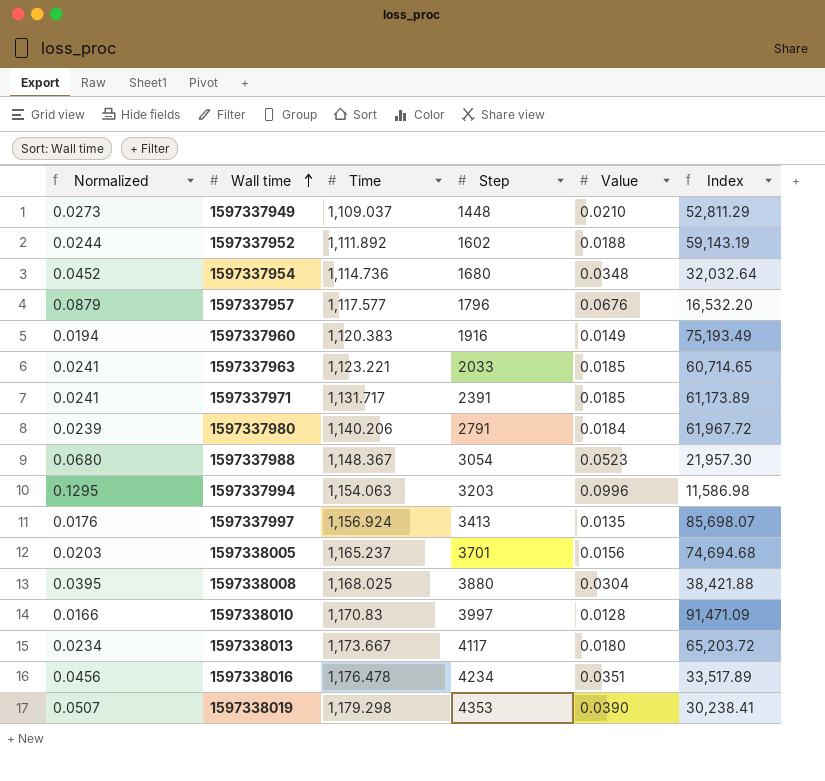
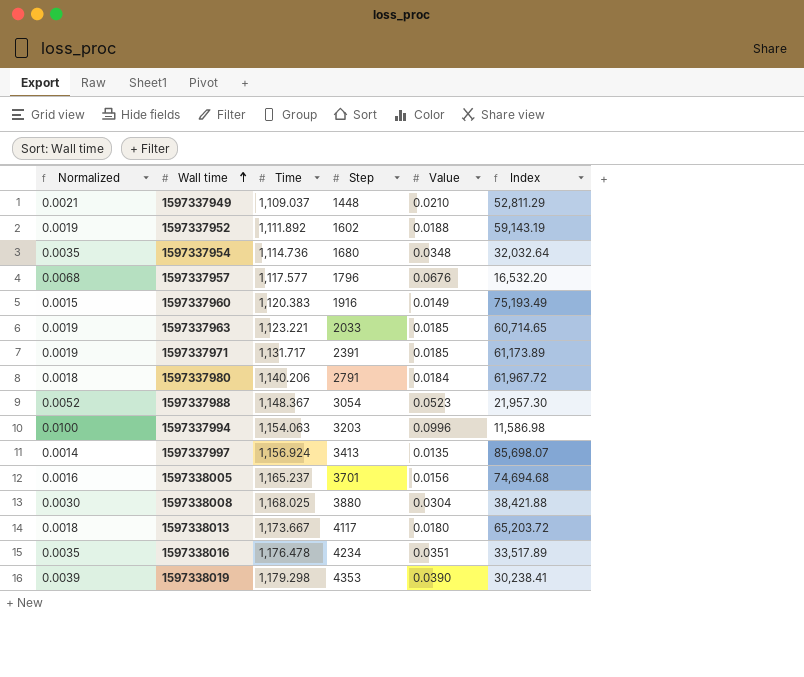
column Normalized | formula: [Value] * 1.3 -> [Value] * 0.1
row 1597338010: 0.0166 | 1,170.83 | 3997 | 0.0128 | 91,471.09 -> none

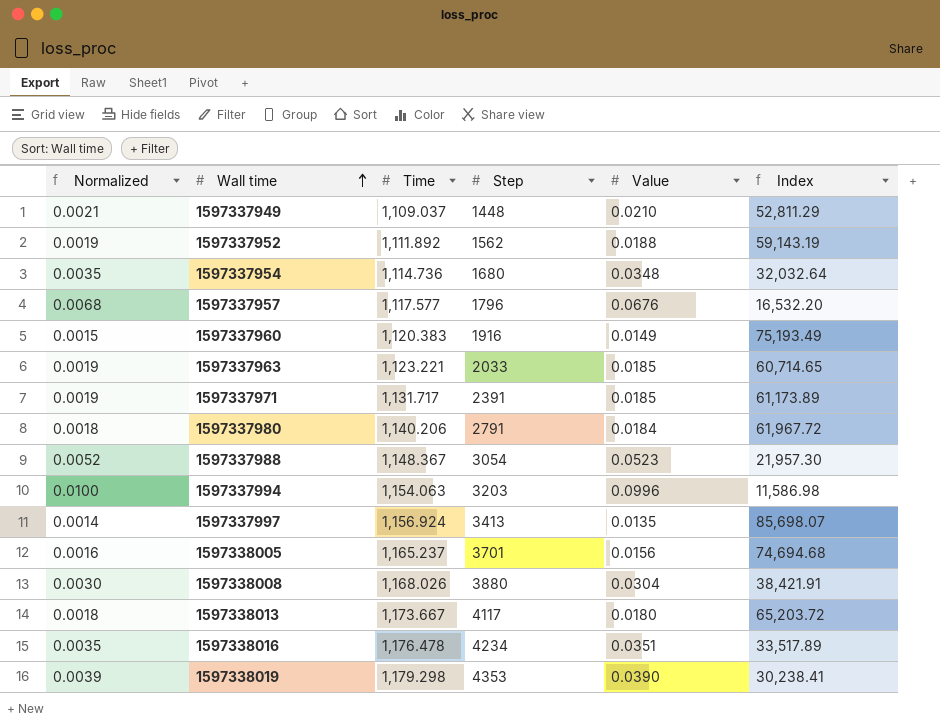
1597337952 | Step: 1602 -> 1562
1597338008 | Time: 1,168.025 -> 1,168.026
1597338008 | Index: 38,421.88 -> 38,421.91

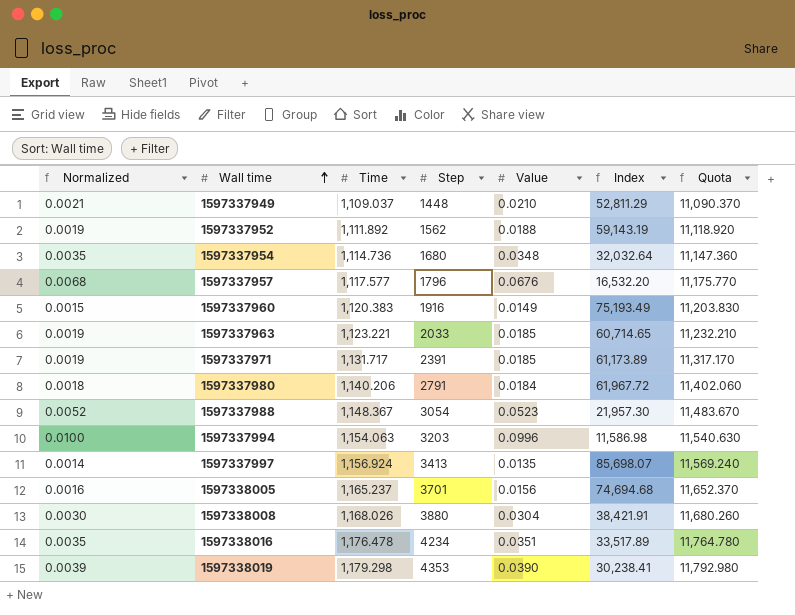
column Quota | formula: none -> [Time] * 10
row 1597338013: 0.0018 | 1,173.667 | 4117 | 0.0180 | 65,203.72 -> none

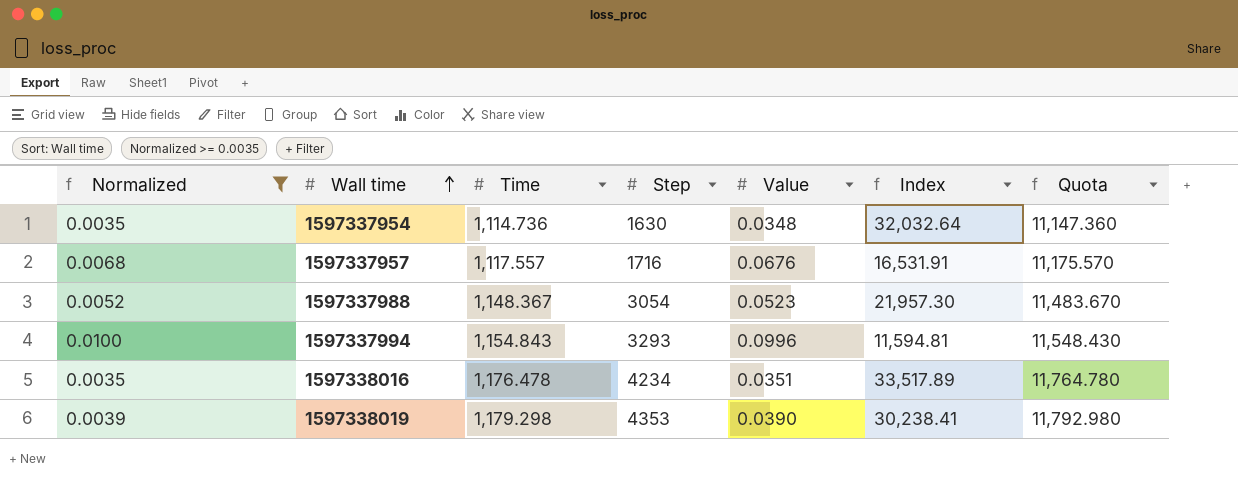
filter: none -> Normalized >= 0.0035
1597337954 | Step: 1680 -> 1630
1597337957 | Time: 1,117.577 -> 1,117.557
1597337957 | Step: 1796 -> 1716
1597337957 | Index: 16,532.20 -> 16,531.91
1597337957 | Quota: 11,175.770 -> 11,175.570
1597337994 | Time: 1,154.063 -> 1,154.843
1597337994 | Step: 3203 -> 3293
1597337994 | Index: 11,586.98 -> 11,594.81
1597337994 | Quota: 11,540.630 -> 11,548.430

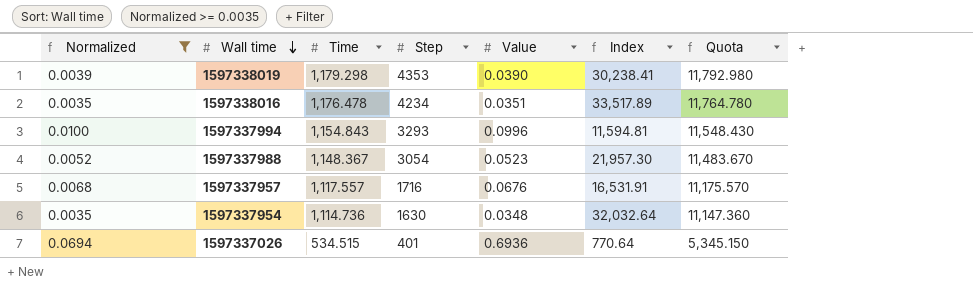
row order: Wall time ascending -> Wall time descending
row 1597337026: none -> 0.0694 | 534.515 | 401 | 0.6936 | 770.64 | 5,345.150

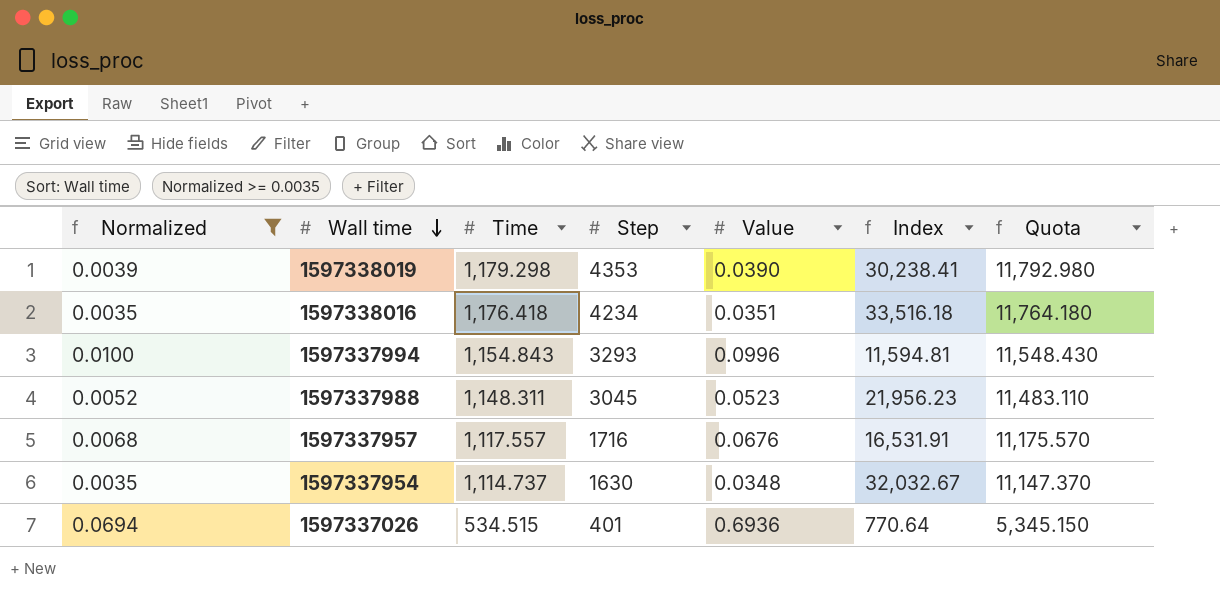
1597338016 | Time: 1,176.478 -> 1,176.418
1597338016 | Index: 33,517.89 -> 33,516.18
1597338016 | Quota: 11,764.780 -> 11,764.180
1597337988 | Time: 1,148.367 -> 1,148.311
1597337988 | Step: 3054 -> 3045
1597337988 | Index: 21,957.30 -> 21,956.23
1597337988 | Quota: 11,483.670 -> 11,483.110
1597337954 | Time: 1,114.736 -> 1,114.737
1597337954 | Index: 32,032.64 -> 32,032.67
1597337954 | Quota: 11,147.360 -> 11,147.370

